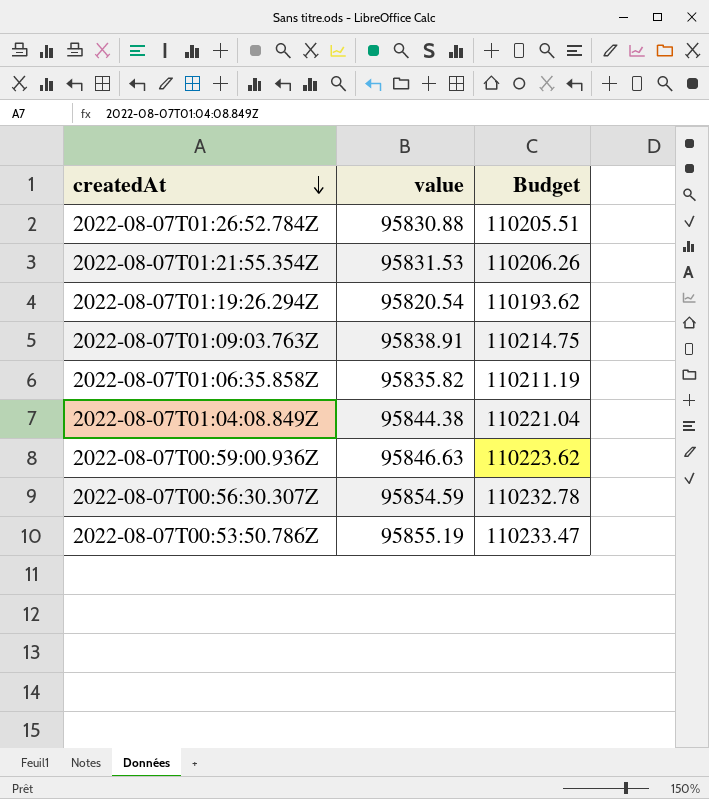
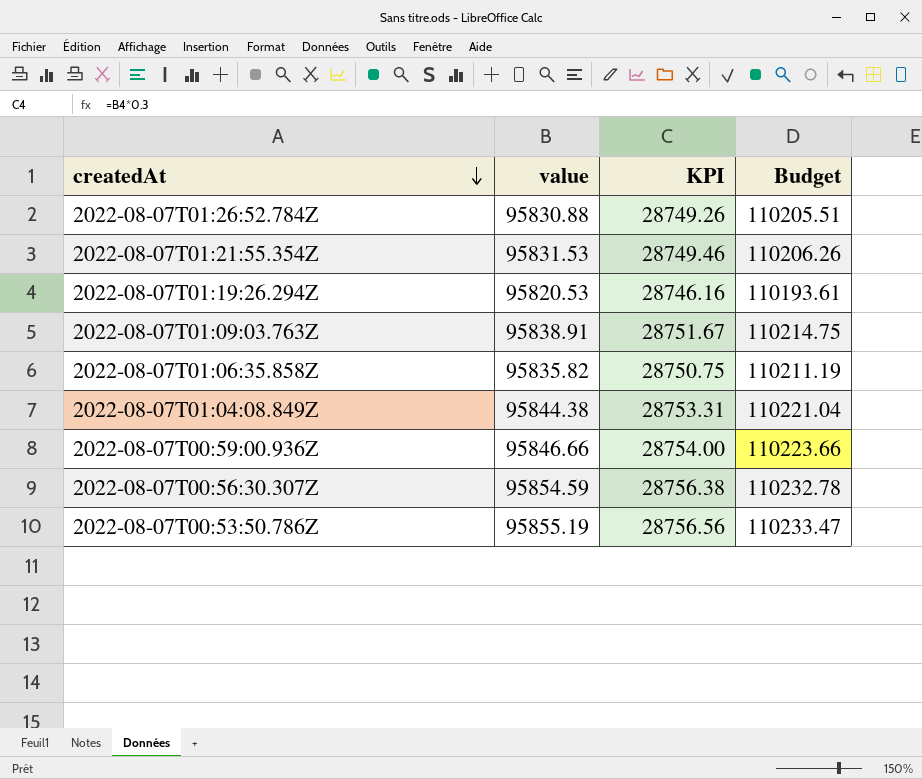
column KPI | formula: none -> [value] * 0.3
2022-08-07T01:19:26.294Z | value: 95820.54 -> 95820.53
2022-08-07T01:19:26.294Z | Budget: 110193.62 -> 110193.61
2022-08-07T00:59:00.936Z | value: 95846.63 -> 95846.66
2022-08-07T00:59:00.936Z | Budget: 110223.62 -> 110223.66

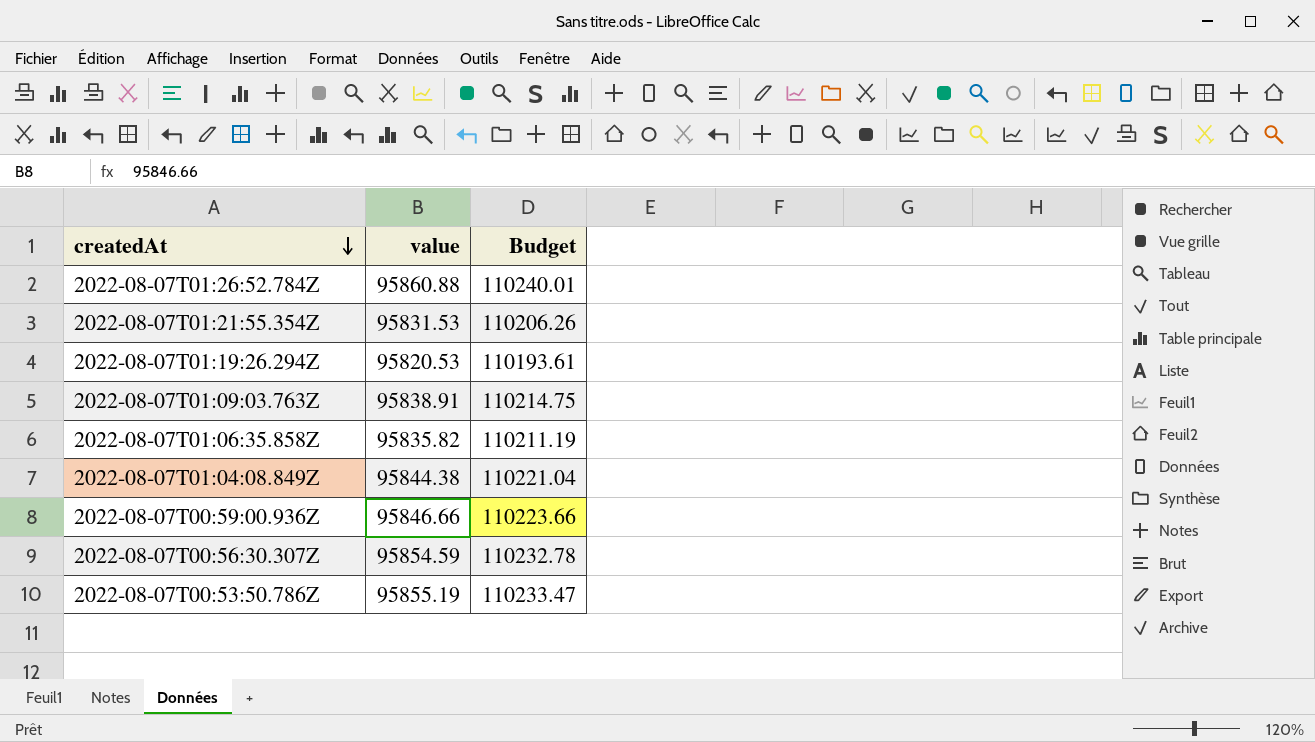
column KPI | formula: [value] * 0.3 -> none
2022-08-07T01:26:52.784Z | value: 95830.88 -> 95860.88
2022-08-07T01:26:52.784Z | Budget: 110205.51 -> 110240.01

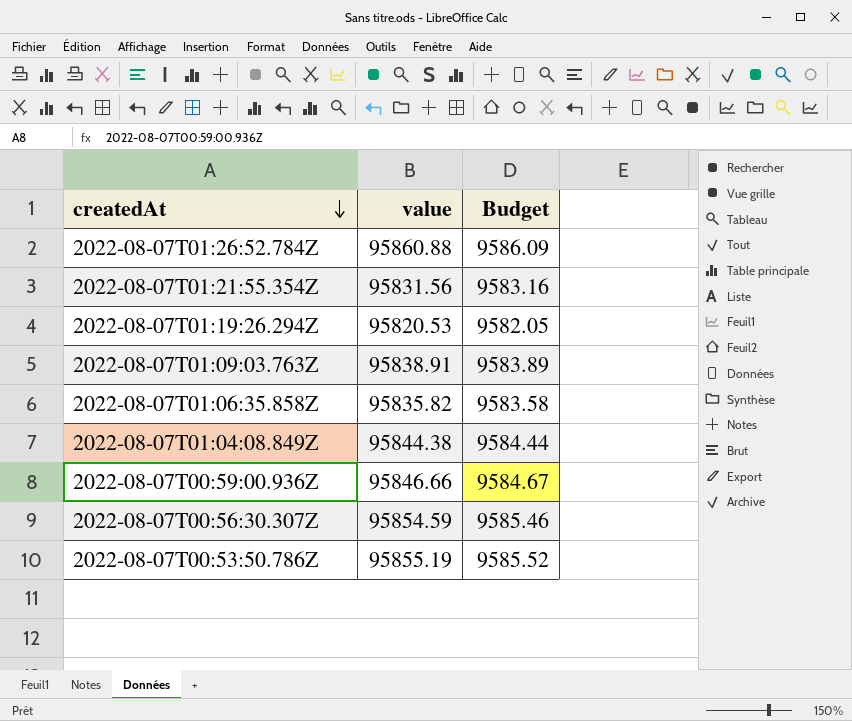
column Budget | formula: [value] * 1.15 -> [value] * 0.1
2022-08-07T01:21:55.354Z | value: 95831.53 -> 95831.56

